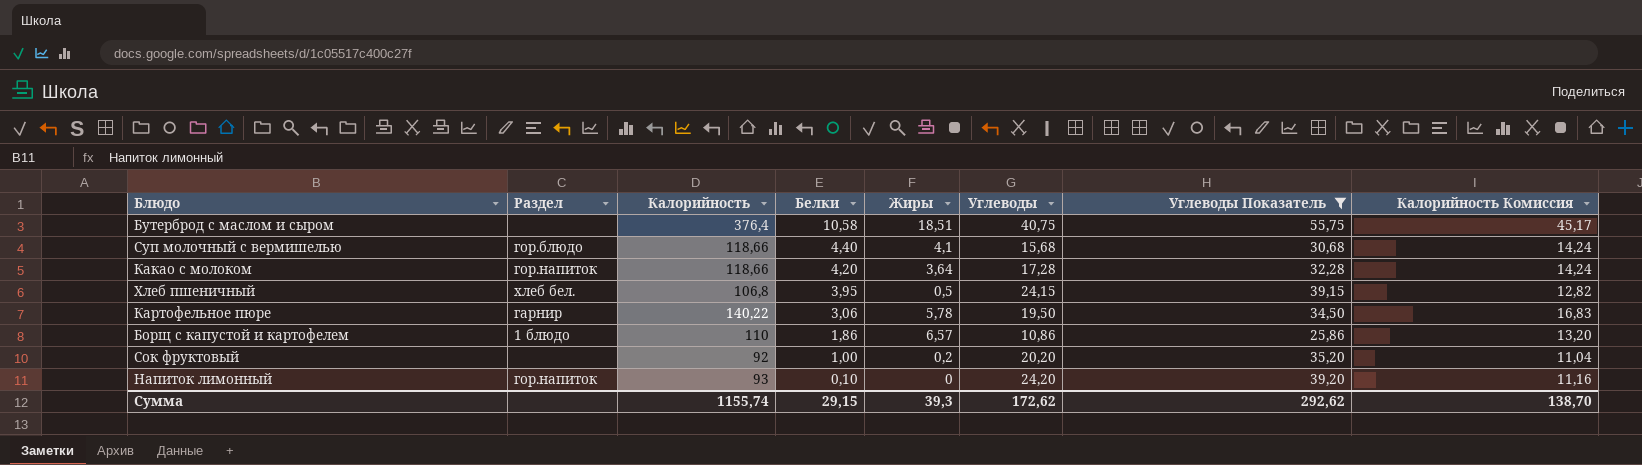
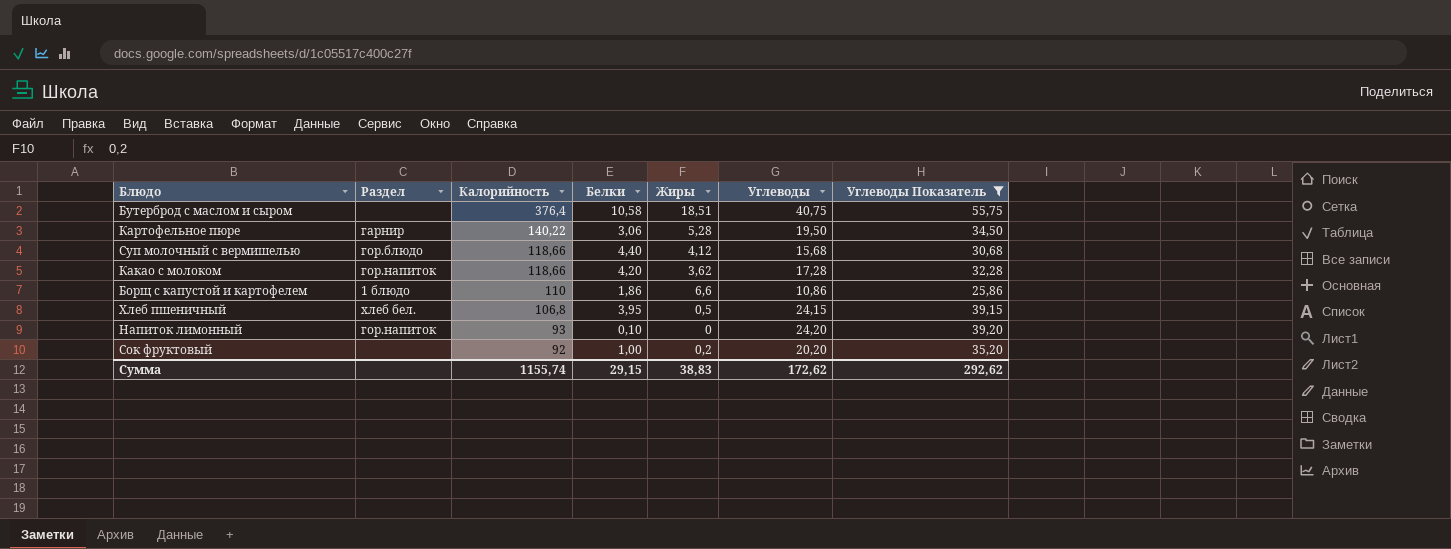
row order: Белки descending -> Калорийность descending
column Калорийность Комиссия | formula: [Калорийность] * 0,12 -> none
Картофельное пюре | Жиры: 5,78 -> 5,28
Суп молочный с вермишелью | Жиры: 4,1 -> 4,12
Какао с молоком | Жиры: 3,64 -> 3,62
Борщ с капустой и картофелем | Жиры: 6,57 -> 6,6
Сумма | Жиры: 39,3 -> 38,83

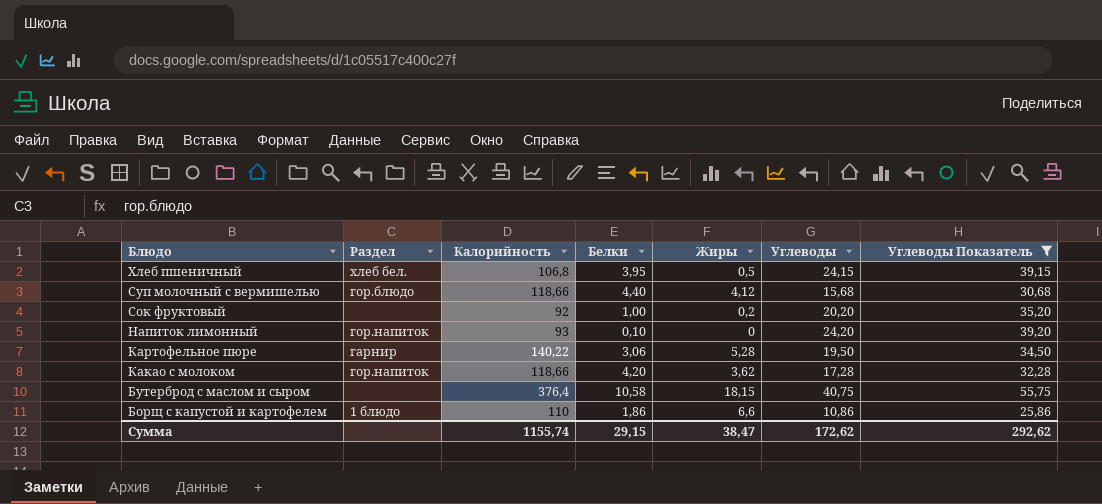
row order: Калорийность descending -> Блюдо descending
Бутерброд с маслом и сыром | Жиры: 18,51 -> 18,15
Сумма | Жиры: 38,83 -> 38,47

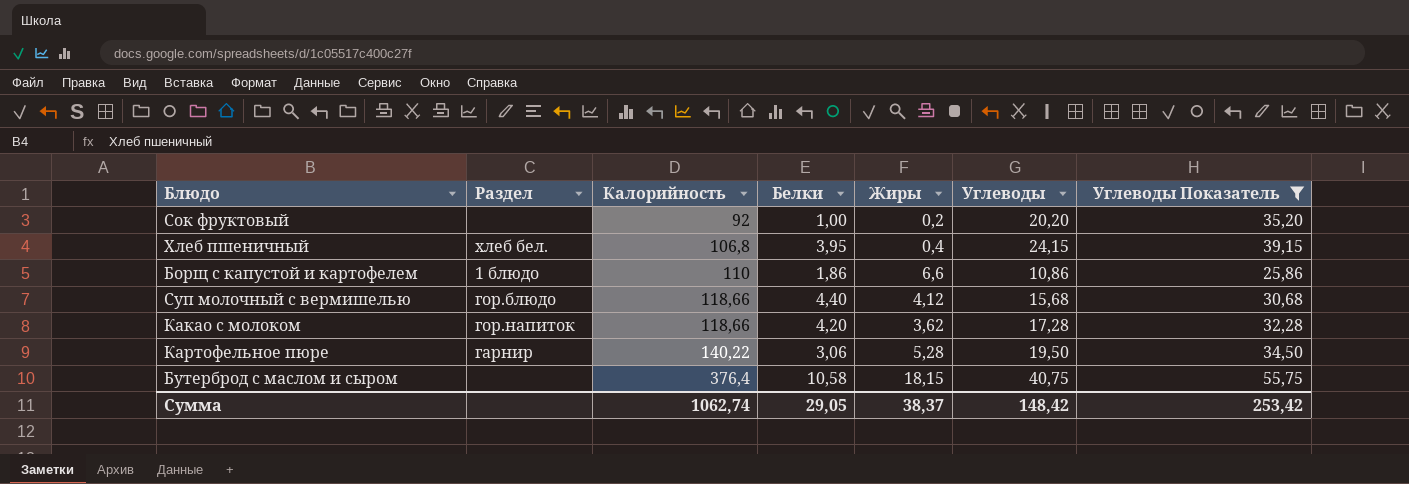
row order: Блюдо descending -> Калорийность ascending
row Напиток лимонный: гор.напиток | 93 | 0,10 | 0 | 24,20 | 39,20 -> none
Хлеб пшеничный | Жиры: 0,5 -> 0,4
Сумма | Калорийность: 1155,74 -> 1062,74
Сумма | Белки: 29,15 -> 29,05
Сумма | Жиры: 38,47 -> 38,37
Сумма | Углеводы: 172,62 -> 148,42
Сумма | Углеводы Показатель: 292,62 -> 253,42

